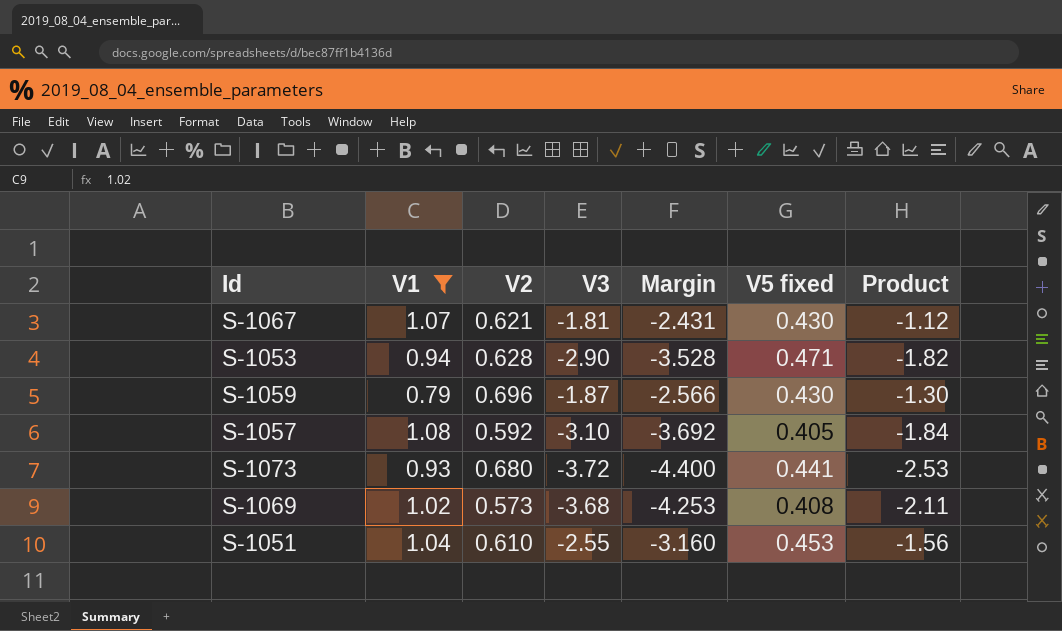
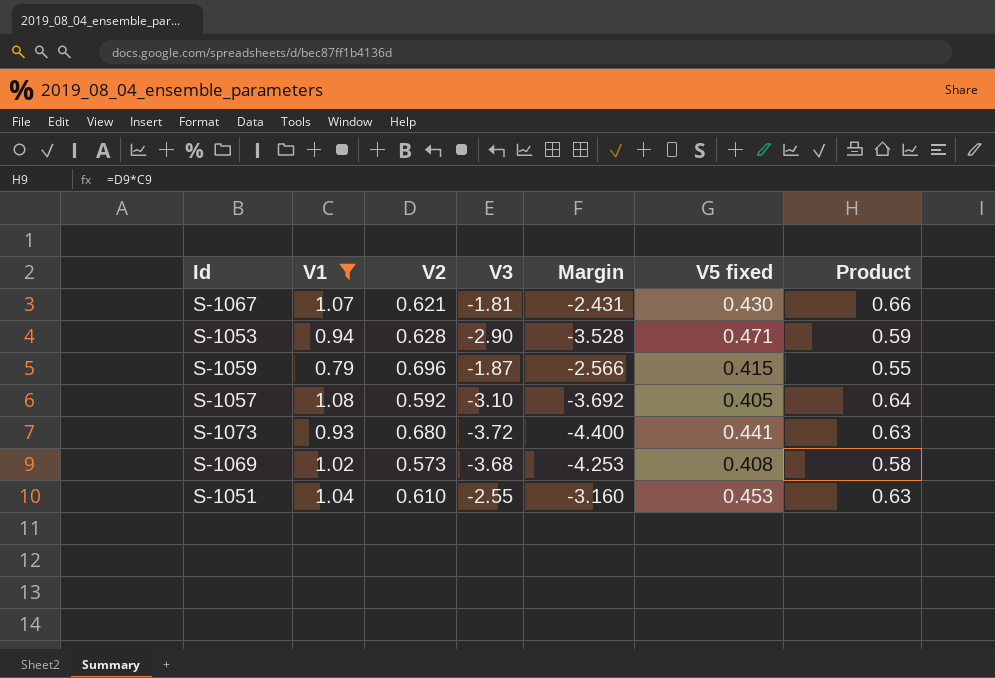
column Product | formula: [V2] * [V3] -> [V1] * [V2]
S-1059 | V5 fixed: 0.430 -> 0.415

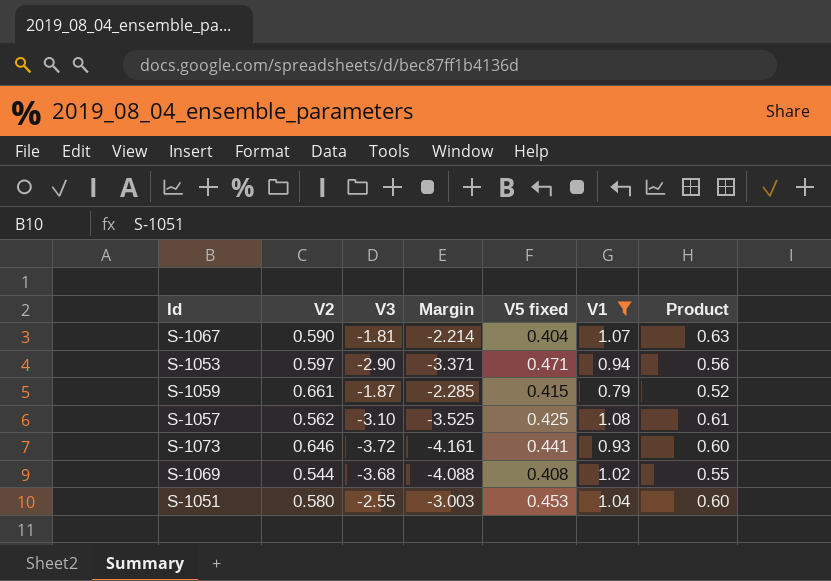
column Margin | formula: [V3] - [V2] -> [V3] - [V5 fixed]
column V1 | position: 2 -> 6
S-1067 | V2: 0.621 -> 0.590
S-1067 | V5 fixed: 0.430 -> 0.404
S-1067 | Product: 0.66 -> 0.63
S-1053 | V2: 0.628 -> 0.597
S-1053 | Product: 0.59 -> 0.56
S-1059 | V2: 0.696 -> 0.661
S-1059 | Product: 0.55 -> 0.52
S-1057 | V2: 0.592 -> 0.562
S-1057 | V5 fixed: 0.405 -> 0.425
S-1057 | Product: 0.64 -> 0.61
S-1073 | V2: 0.680 -> 0.646
S-1073 | Product: 0.63 -> 0.60
S-1069 | V2: 0.573 -> 0.544
S-1069 | Product: 0.58 -> 0.55
S-1051 | V2: 0.610 -> 0.580
S-1051 | Product: 0.63 -> 0.60

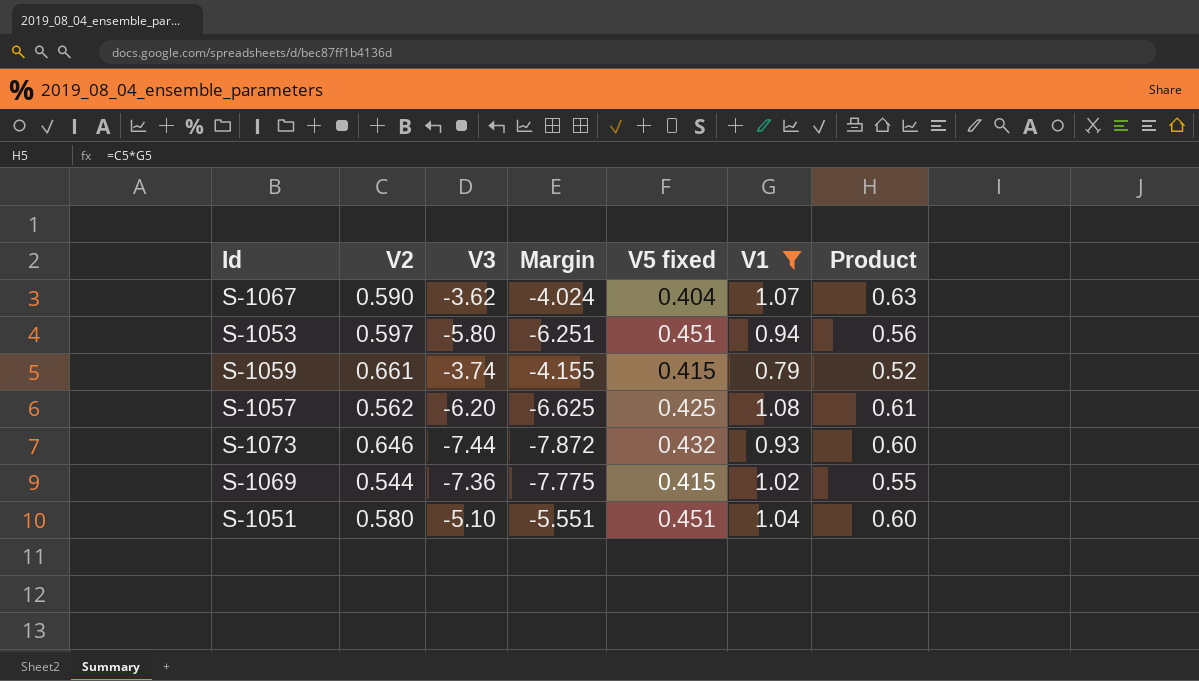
S-1067 | V3: -1.81 -> -3.62
S-1067 | Margin: -2.214 -> -4.024
S-1053 | V3: -2.90 -> -5.80
S-1053 | Margin: -3.371 -> -6.251
S-1053 | V5 fixed: 0.471 -> 0.451
S-1059 | V3: -1.87 -> -3.74
S-1059 | Margin: -2.285 -> -4.155
S-1057 | V3: -3.10 -> -6.20
S-1057 | Margin: -3.525 -> -6.625
S-1073 | V3: -3.72 -> -7.44
S-1073 | Margin: -4.161 -> -7.872
S-1073 | V5 fixed: 0.441 -> 0.432
S-1069 | V3: -3.68 -> -7.36
S-1069 | Margin: -4.088 -> -7.775
S-1069 | V5 fixed: 0.408 -> 0.415
S-1051 | V3: -2.55 -> -5.10
S-1051 | Margin: -3.003 -> -5.551
S-1051 | V5 fixed: 0.453 -> 0.451

